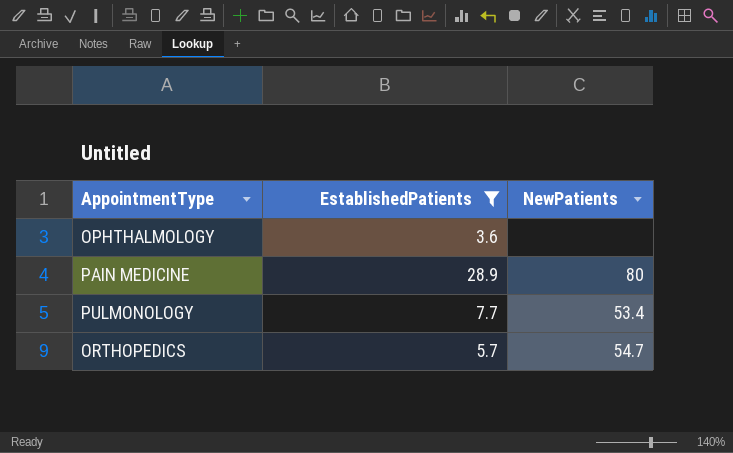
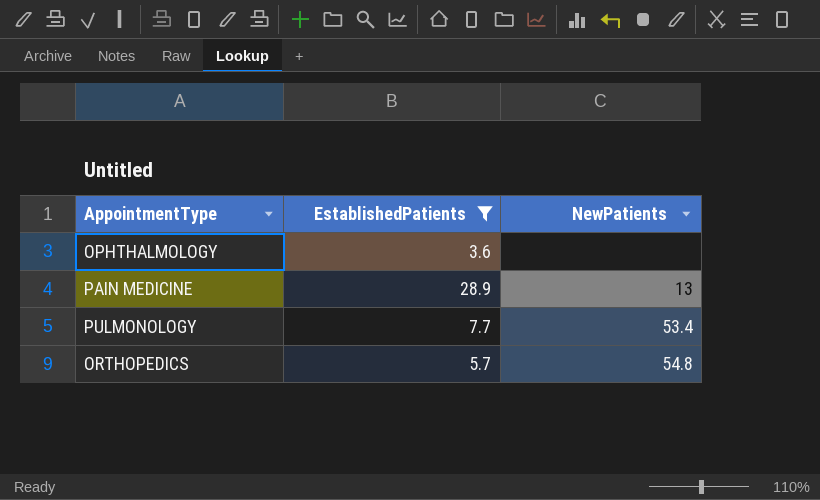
PAIN MEDICINE | NewPatients: 80 -> 13
ORTHOPEDICS | NewPatients: 54.7 -> 54.8

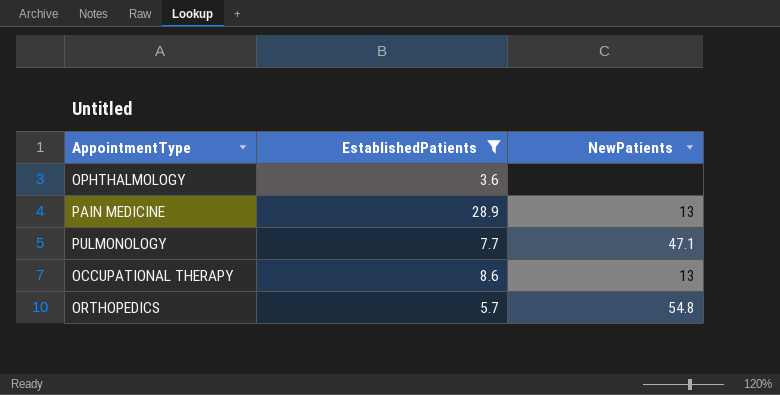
PULMONOLOGY | NewPatients: 53.4 -> 47.1
row OCCUPATIONAL THERAPY: none -> 8.6 | 13

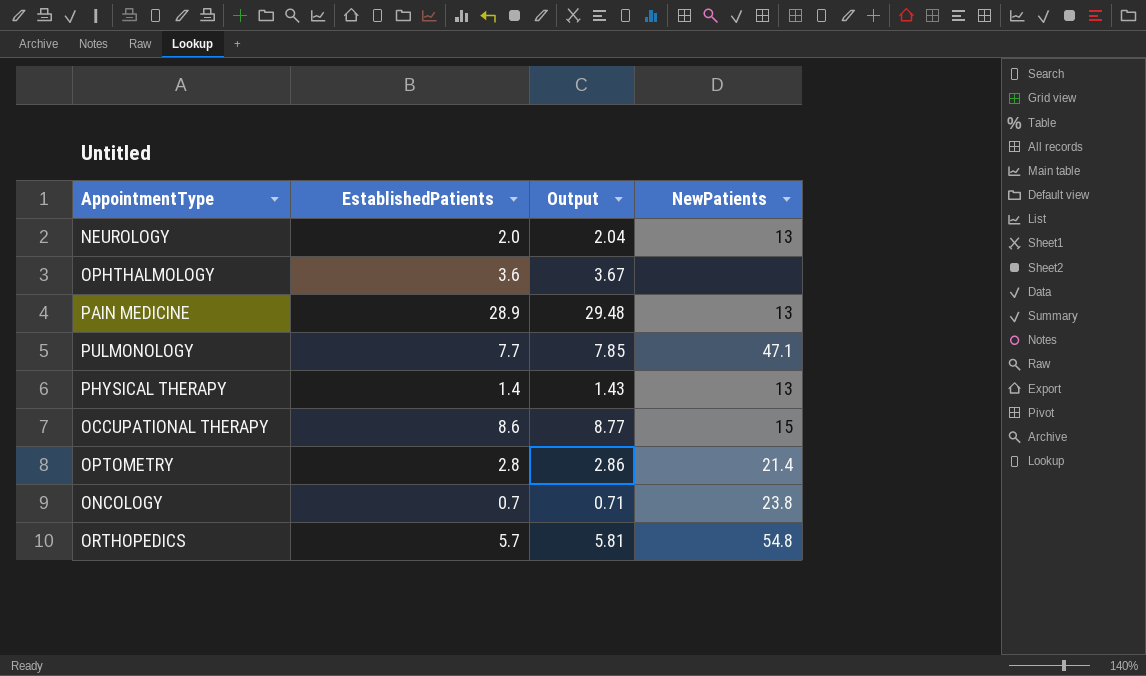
filter: EstablishedPatients >= 3.6 -> none
column Output | formula: none -> [EstablishedPatients] * 1.02
OCCUPATIONAL THERAPY | NewPatients: 13 -> 15

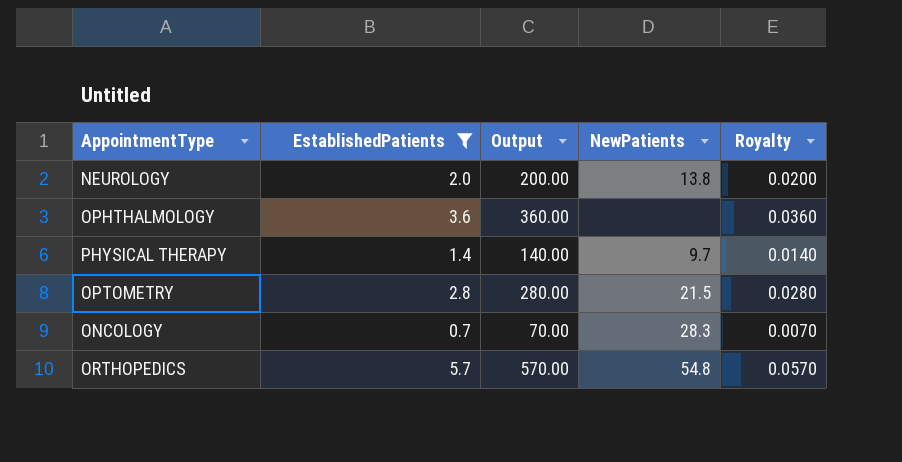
filter: none -> EstablishedPatients <= 5.7
column Output | formula: [EstablishedPatients] * 1.02 -> [EstablishedPatients] * 100
column Royalty | formula: none -> [EstablishedPatients] * 0.01
NEUROLOGY | NewPatients: 13 -> 13.8
PHYSICAL THERAPY | NewPatients: 13 -> 9.7
OPTOMETRY | NewPatients: 21.4 -> 21.5
ONCOLOGY | NewPatients: 23.8 -> 28.3

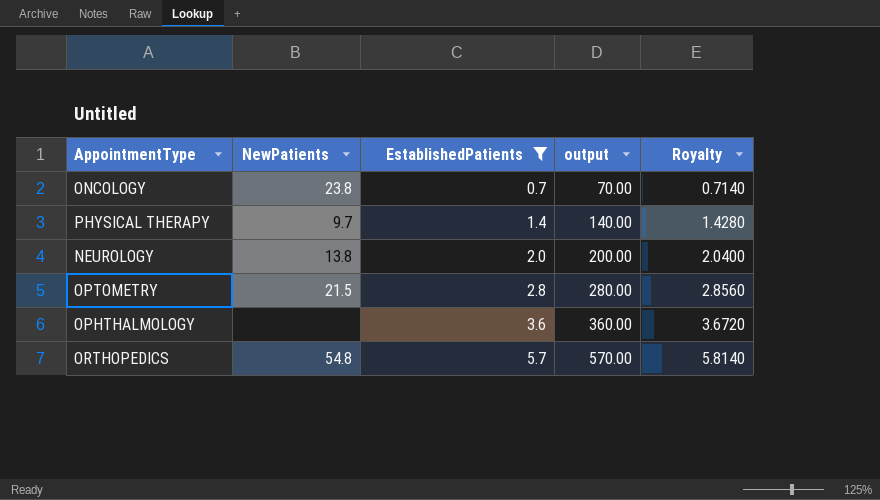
row order: none -> EstablishedPatients ascending
column NewPatients | position: 4 -> 2
column name: Output -> output
column Royalty | formula: [EstablishedPatients] * 0.01 -> [EstablishedPatients] * 1.02
ONCOLOGY | NewPatients: 28.3 -> 23.8

